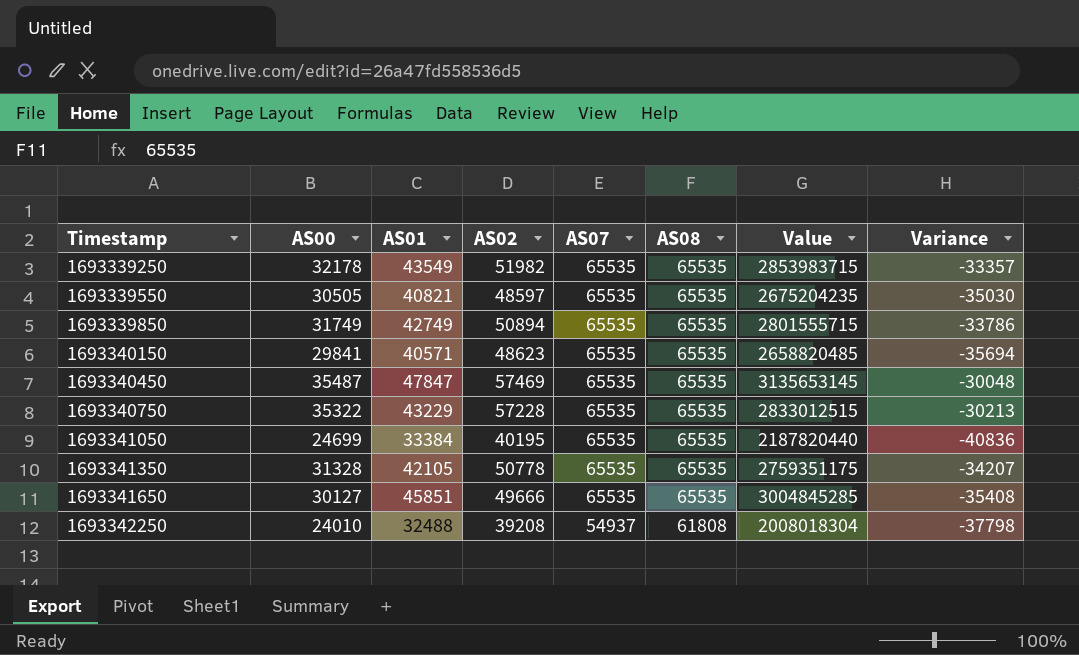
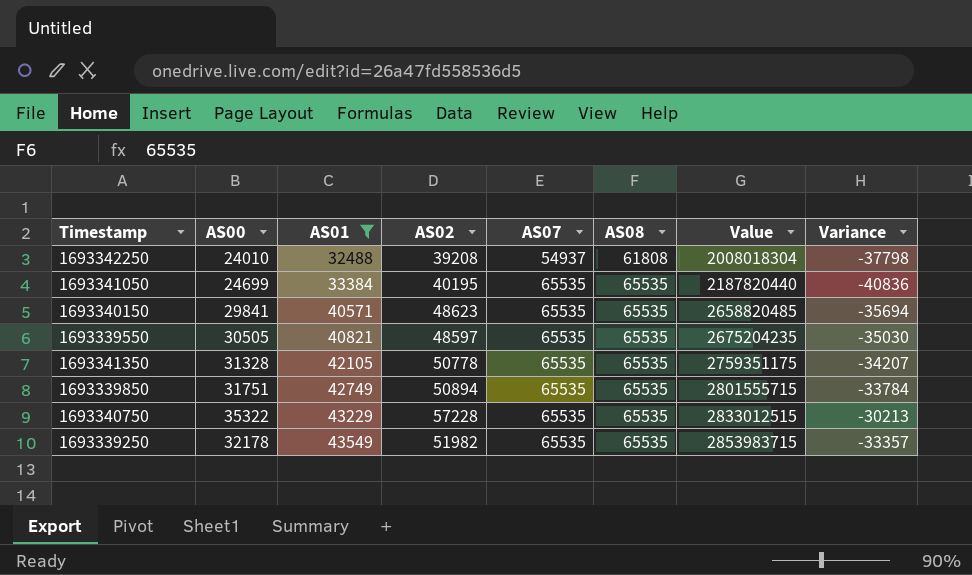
filter: none -> AS01 <= 43549
row order: Timestamp ascending -> AS01 ascending
1693339850 | AS00: 31749 -> 31751
1693339850 | Variance: -33786 -> -33784

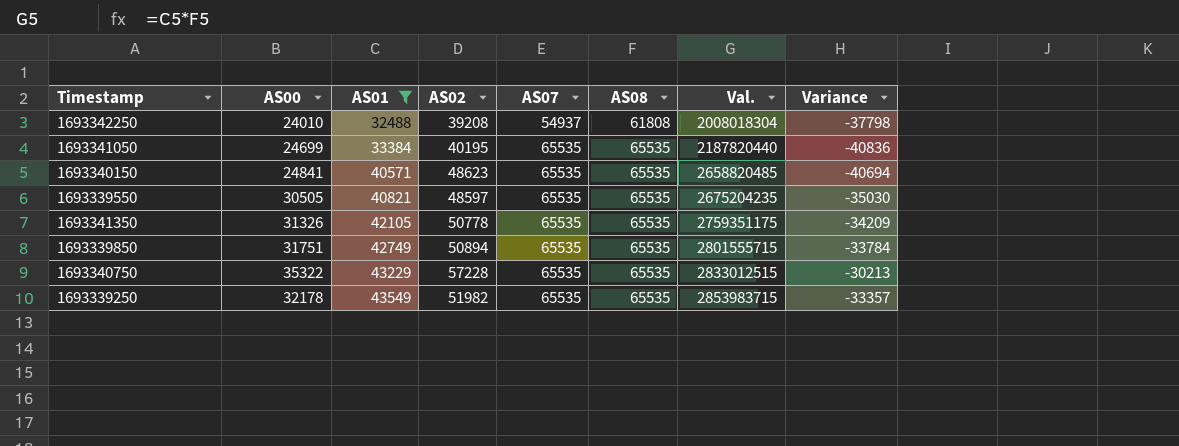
column name: Value -> Val.
1693340150 | AS00: 29841 -> 24841
1693340150 | Variance: -35694 -> -40694
1693341350 | AS00: 31328 -> 31326
1693341350 | Variance: -34207 -> -34209

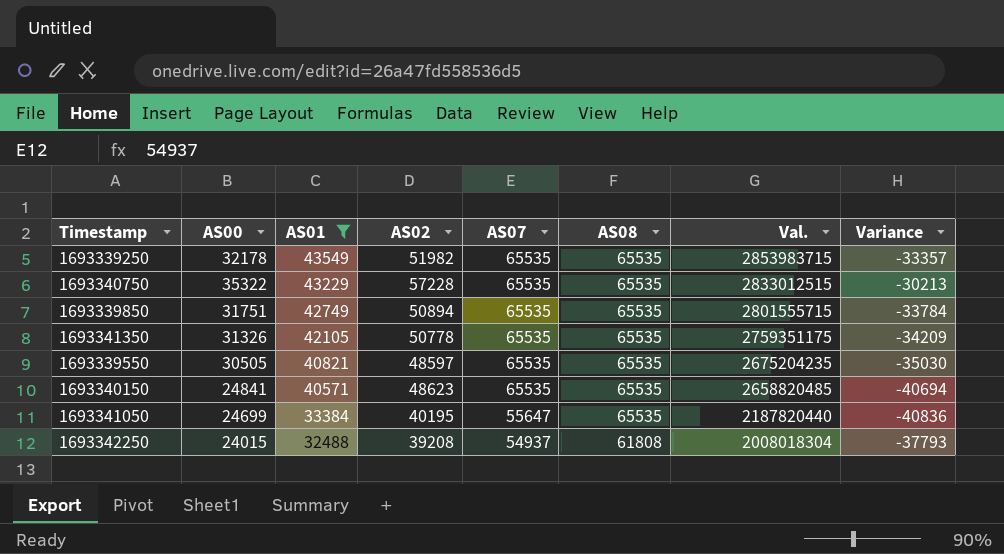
row order: AS01 ascending -> AS01 descending
1693341050 | AS07: 65535 -> 55647
1693342250 | AS00: 24010 -> 24015
1693342250 | Variance: -37798 -> -37793

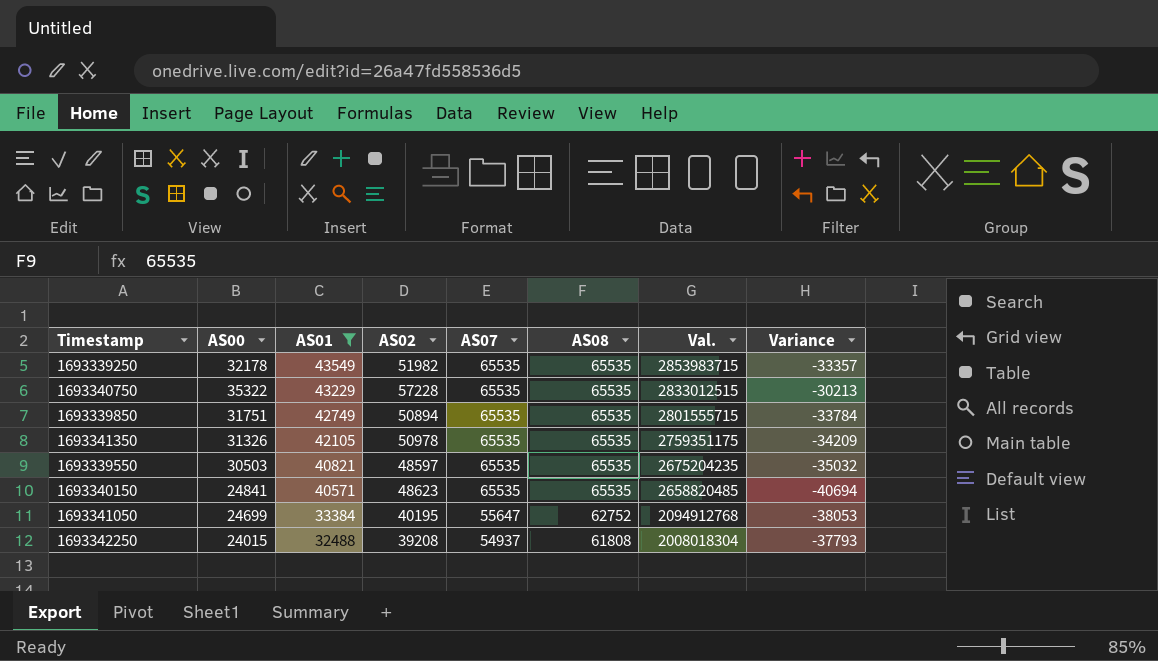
1693341350 | AS02: 50778 -> 50978
1693339550 | AS00: 30505 -> 30503
1693339550 | Variance: -35030 -> -35032
1693341050 | AS08: 65535 -> 62752
1693341050 | Val.: 2187820440 -> 2094912768
1693341050 | Variance: -40836 -> -38053

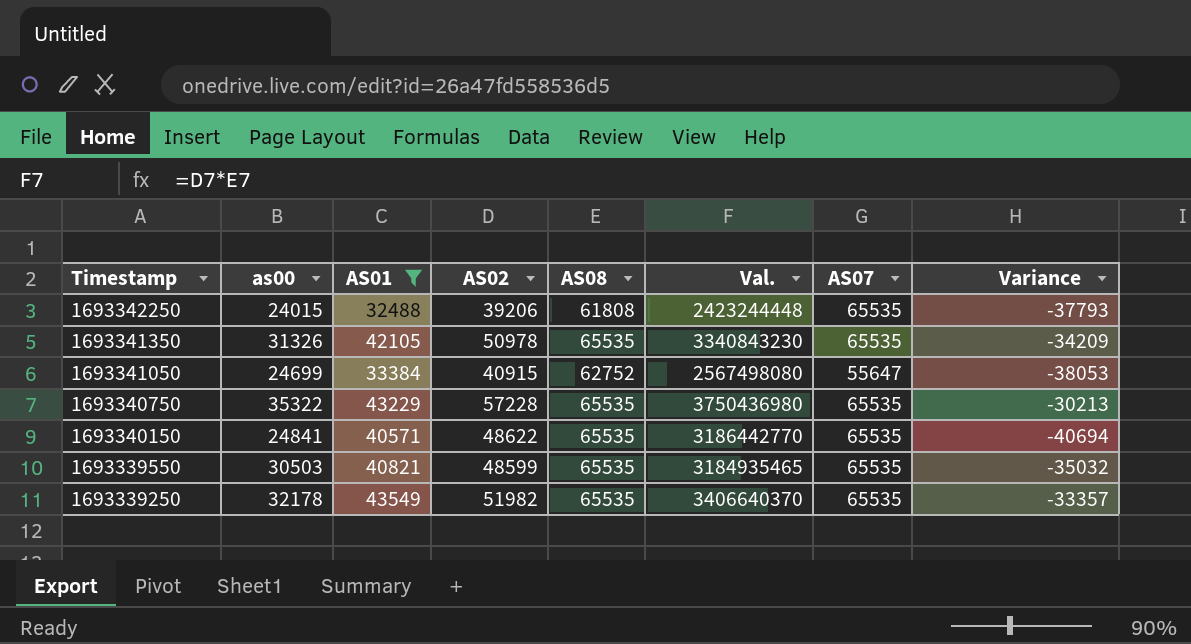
row order: AS01 descending -> Timestamp descending
column name: AS00 -> as00
column Val. | formula: [AS01] * [AS08] -> [AS02] * [AS08]
column AS07 | position: 5 -> 7
row 1693339850: 31751 | 42749 | 50894 | 65535 | 65535 | 2801555715 | -33784 -> none
1693342250 | AS02: 39208 -> 39206
1693342250 | AS07: 54937 -> 65535
1693341050 | AS02: 40195 -> 40915
1693340150 | AS02: 48623 -> 48622
1693339550 | AS02: 48597 -> 48599

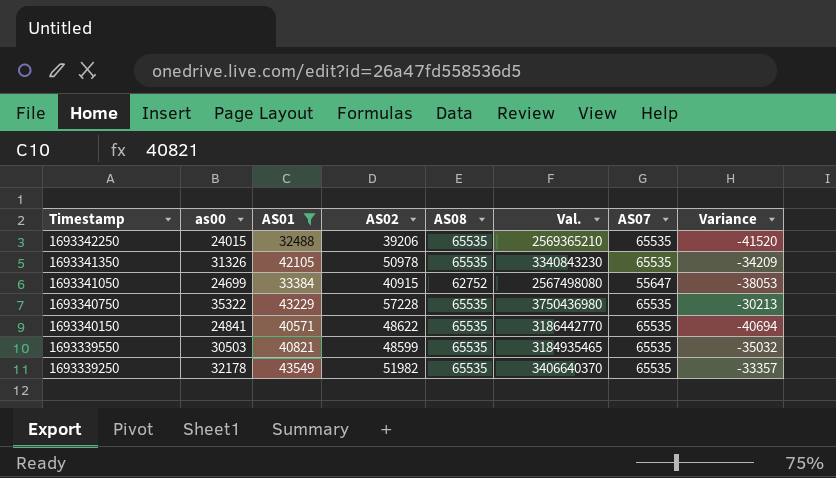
1693342250 | AS08: 61808 -> 65535
1693342250 | Val.: 2423244448 -> 2569365210
1693342250 | Variance: -37793 -> -41520

